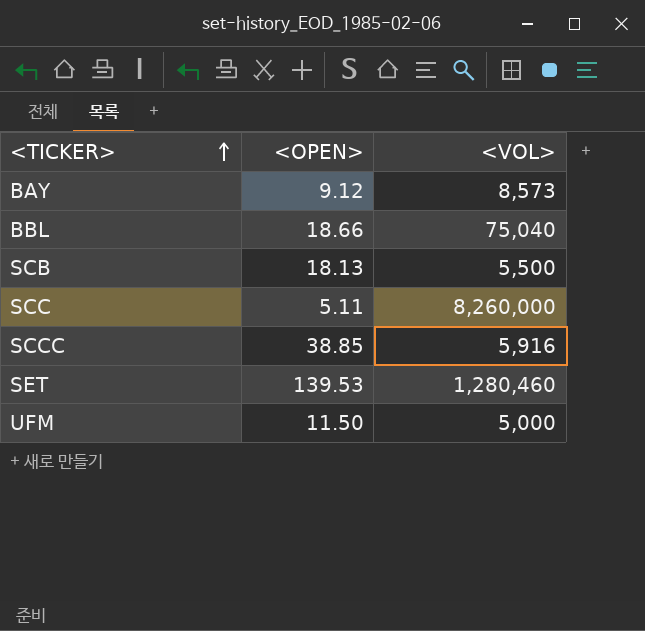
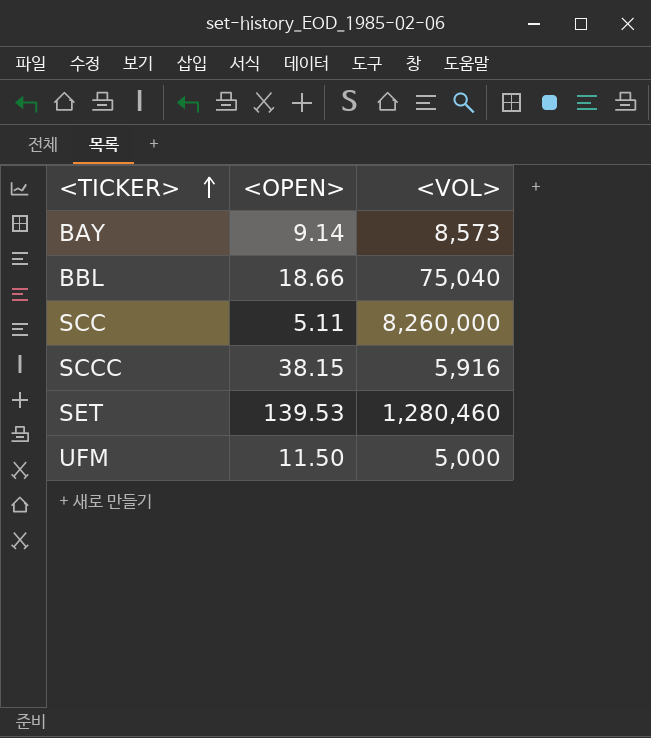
row SCB: 18.13 | 5,500 -> none
BAY | <OPEN>: 9.12 -> 9.14
SCCC | <OPEN>: 38.85 -> 38.15

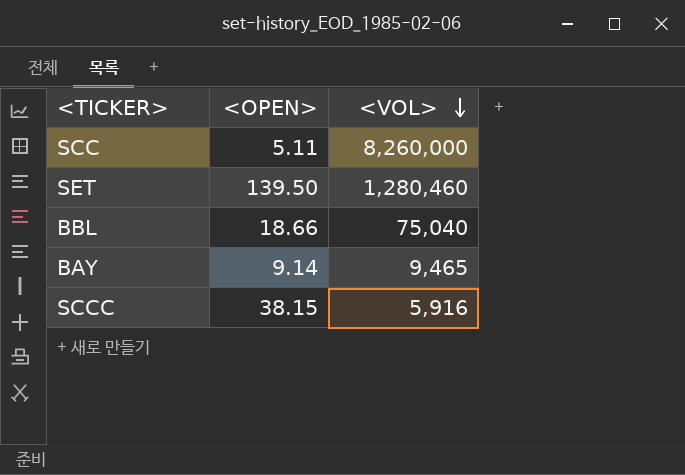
row order: <TICKER> ascending -> <VOL> descending
row UFM: 11.50 | 5,000 -> none
SET | <OPEN>: 139.53 -> 139.50
BAY | <VOL>: 8,573 -> 9,465

